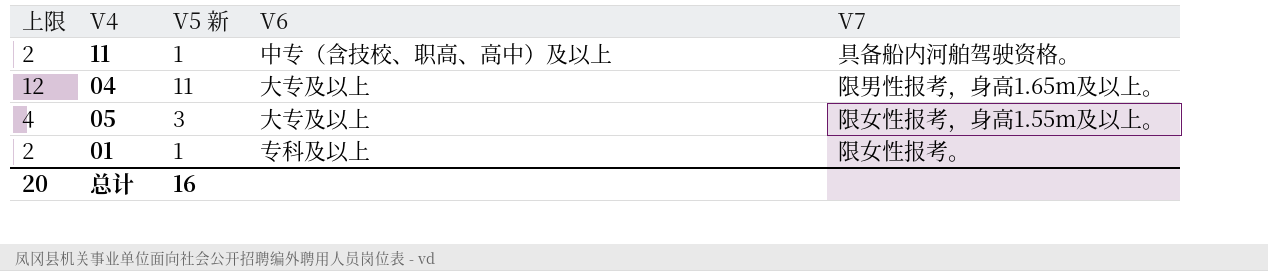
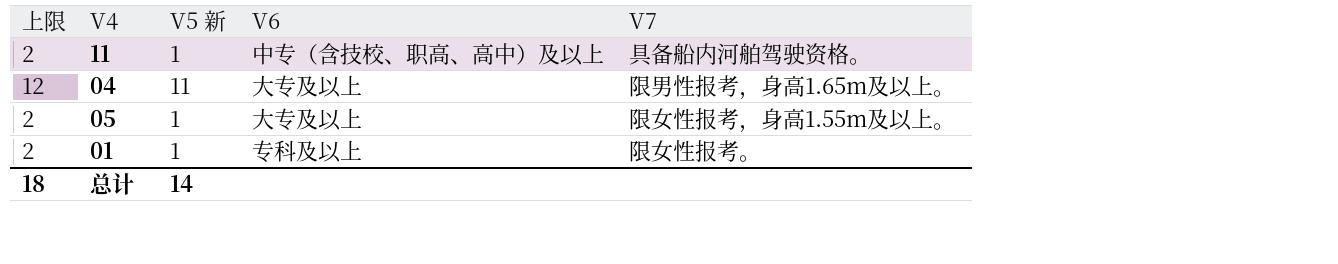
05 | 上限: 4 -> 2
05 | V5 新: 3 -> 1
总计 | 上限: 20 -> 18
总计 | V5 新: 16 -> 14

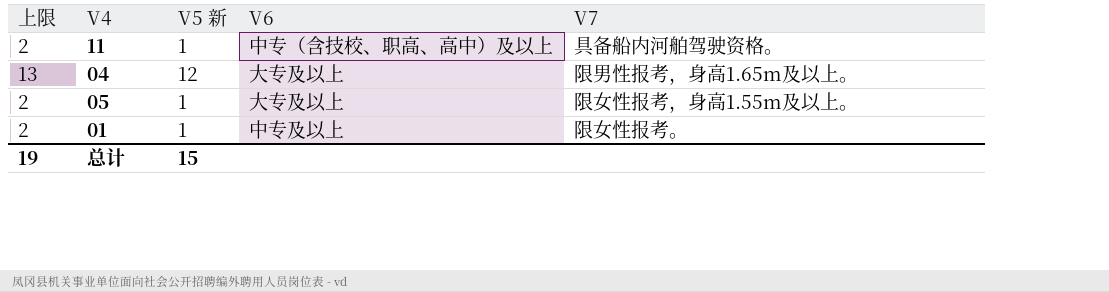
04 | 上限: 12 -> 13
04 | V5 新: 11 -> 12
01 | V6: 专科及以上 -> 中专及以上
总计 | 上限: 18 -> 19
总计 | V5 新: 14 -> 15

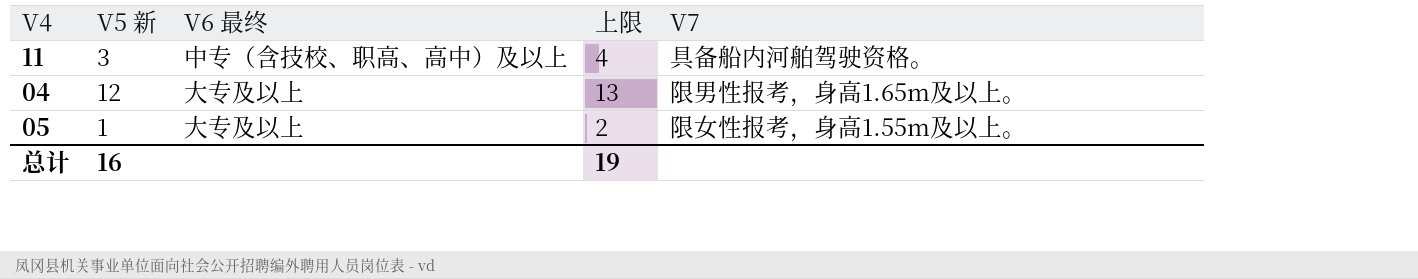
column name: V6 -> V6 最终
column 上限 | position: 1 -> 4
row 01: 2 | 1 | 中专及以上 | 限女性报考。 -> none
11 | V5 新: 1 -> 3
11 | 上限: 2 -> 4
总计 | V5 新: 15 -> 16

